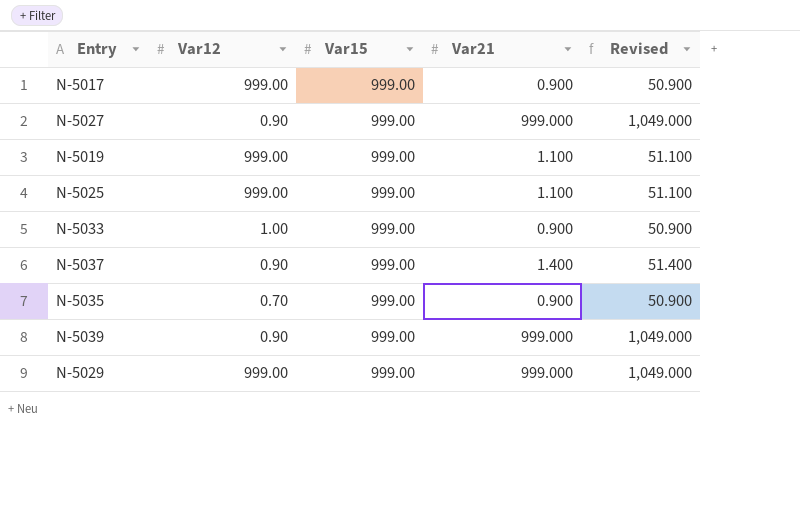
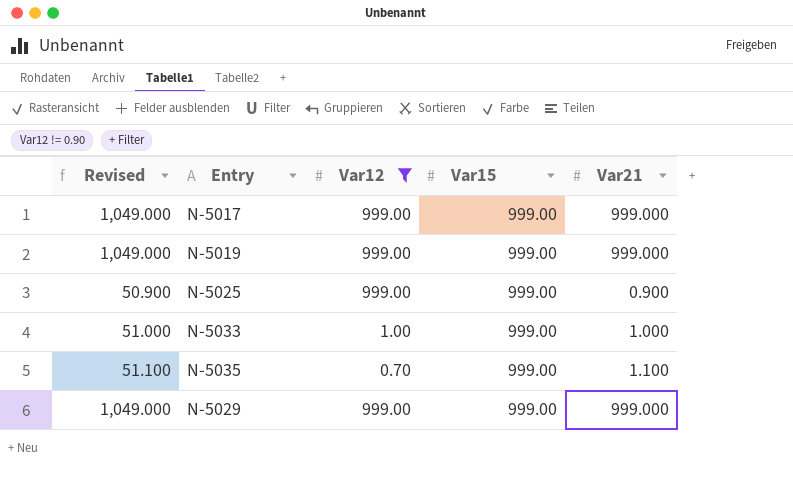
filter: none -> Var12 != 0.90
column Revised | position: 5 -> 1
N-5017 | Revised: 50.900 -> 1,049.000
N-5017 | Var21: 0.900 -> 999.000
N-5019 | Revised: 51.100 -> 1,049.000
N-5019 | Var21: 1.100 -> 999.000
N-5025 | Revised: 51.100 -> 50.900
N-5025 | Var21: 1.100 -> 0.900
N-5033 | Revised: 50.900 -> 51.000
N-5033 | Var21: 0.900 -> 1.000
N-5035 | Revised: 50.900 -> 51.100
N-5035 | Var21: 0.900 -> 1.100

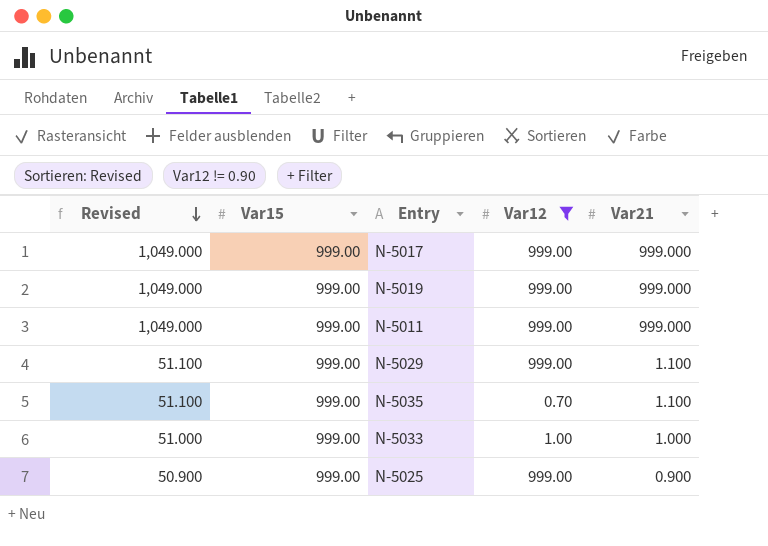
row order: none -> Revised descending
column Var15 | position: 4 -> 2
row N-5011: none -> 1,049.000 | 999.00 | 999.00 | 999.000
N-5029 | Revised: 1,049.000 -> 51.100
N-5029 | Var21: 999.000 -> 1.100

